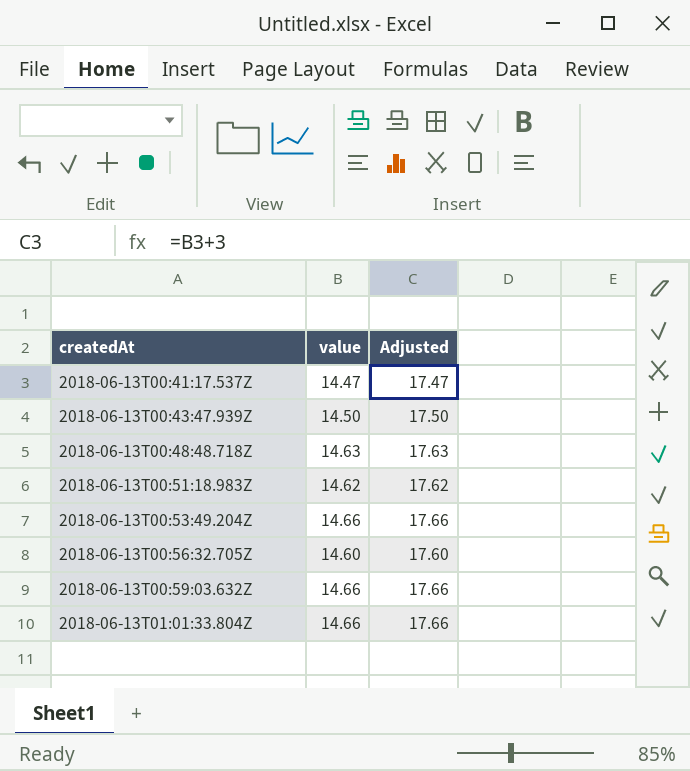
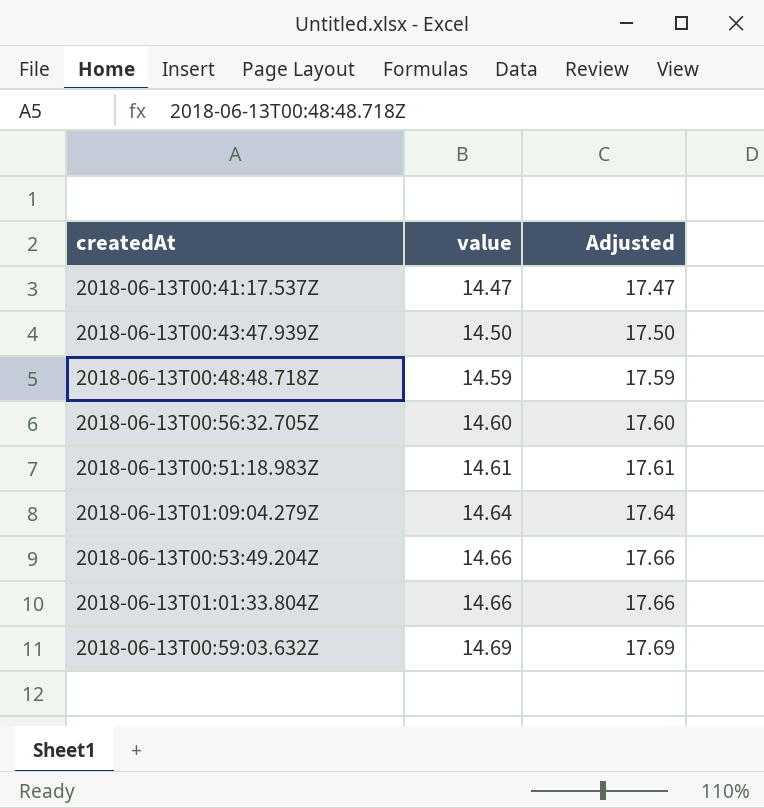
row order: createdAt ascending -> value ascending
2018-06-13T00:48:48.718Z | value: 14.63 -> 14.59
2018-06-13T00:48:48.718Z | Adjusted: 17.63 -> 17.59
2018-06-13T00:51:18.983Z | value: 14.62 -> 14.61
2018-06-13T00:51:18.983Z | Adjusted: 17.62 -> 17.61
row 2018-06-13T01:09:04.279Z: none -> 14.64 | 17.64
2018-06-13T00:59:03.632Z | value: 14.66 -> 14.69
2018-06-13T00:59:03.632Z | Adjusted: 17.66 -> 17.69

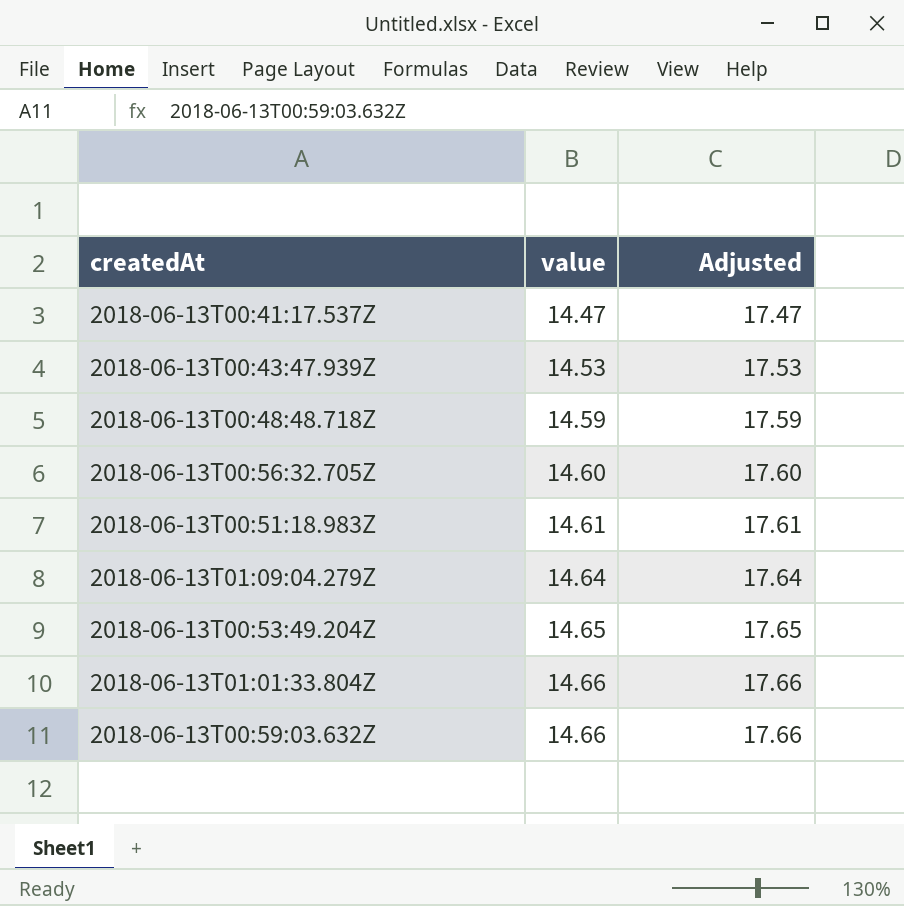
2018-06-13T00:43:47.939Z | value: 14.50 -> 14.53
2018-06-13T00:43:47.939Z | Adjusted: 17.50 -> 17.53
2018-06-13T00:53:49.204Z | value: 14.66 -> 14.65
2018-06-13T00:53:49.204Z | Adjusted: 17.66 -> 17.65
2018-06-13T00:59:03.632Z | value: 14.69 -> 14.66
2018-06-13T00:59:03.632Z | Adjusted: 17.69 -> 17.66

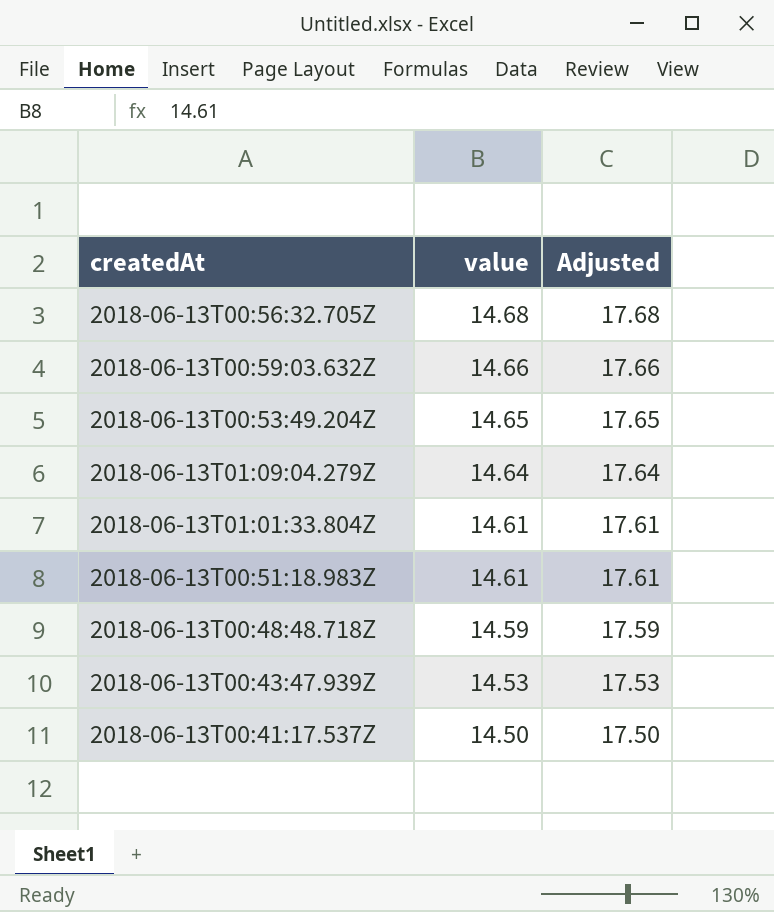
row order: value ascending -> value descending
2018-06-13T00:56:32.705Z | value: 14.60 -> 14.68
2018-06-13T00:56:32.705Z | Adjusted: 17.60 -> 17.68
2018-06-13T01:01:33.804Z | value: 14.66 -> 14.61
2018-06-13T01:01:33.804Z | Adjusted: 17.66 -> 17.61
2018-06-13T00:41:17.537Z | value: 14.47 -> 14.50
2018-06-13T00:41:17.537Z | Adjusted: 17.47 -> 17.50

